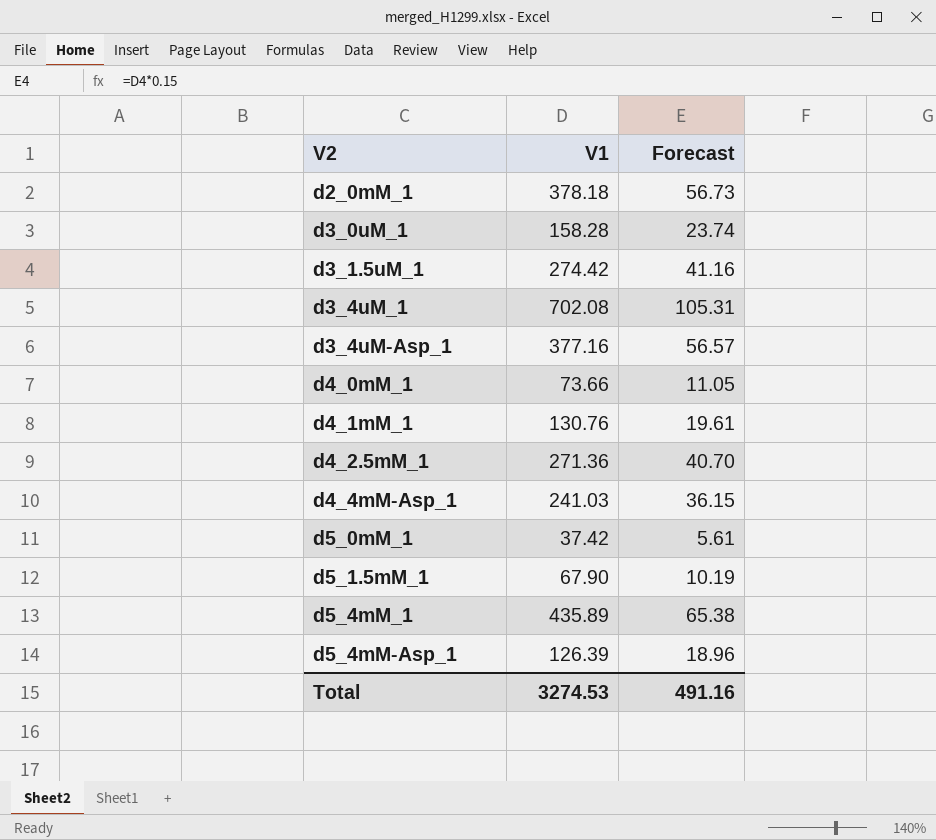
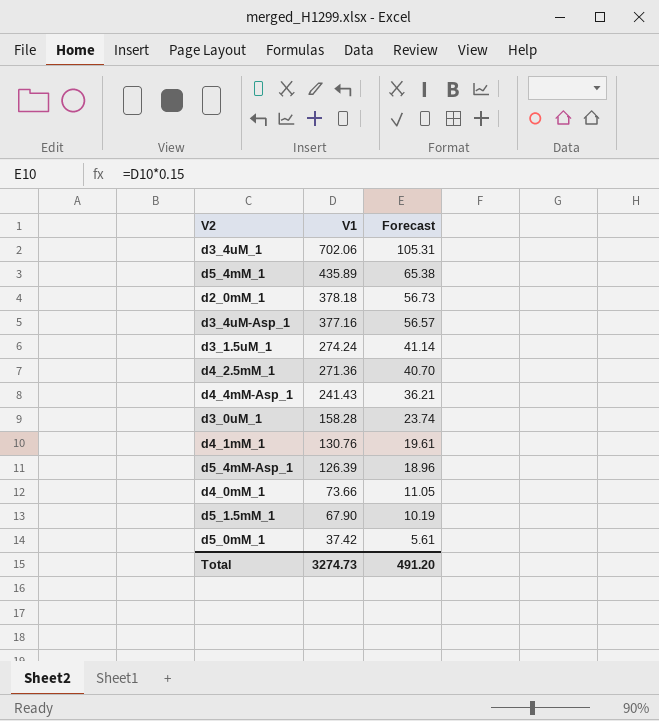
row order: none -> V1 descending
d3_4uM_1 | V1: 702.08 -> 702.06
d3_1.5uM_1 | V1: 274.42 -> 274.24
d3_1.5uM_1 | Forecast: 41.16 -> 41.14
d4_4mM-Asp_1 | V1: 241.03 -> 241.43
d4_4mM-Asp_1 | Forecast: 36.15 -> 36.21
Total | V1: 3274.53 -> 3274.73
Total | Forecast: 491.16 -> 491.20

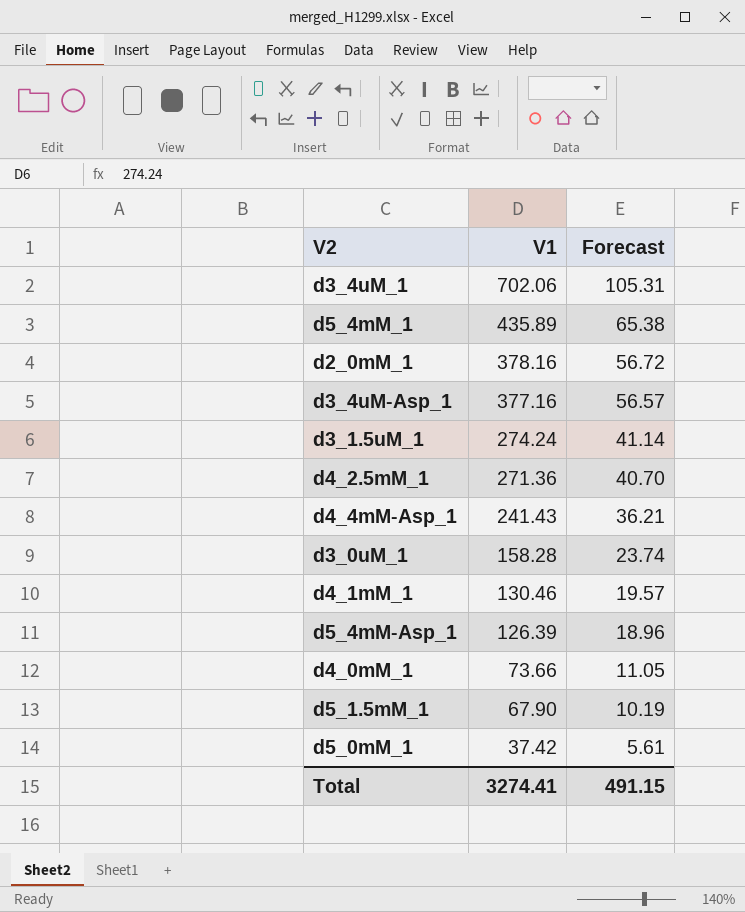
d2_0mM_1 | V1: 378.18 -> 378.16
d2_0mM_1 | Forecast: 56.73 -> 56.72
d4_1mM_1 | V1: 130.76 -> 130.46
d4_1mM_1 | Forecast: 19.61 -> 19.57
Total | V1: 3274.73 -> 3274.41
Total | Forecast: 491.20 -> 491.15

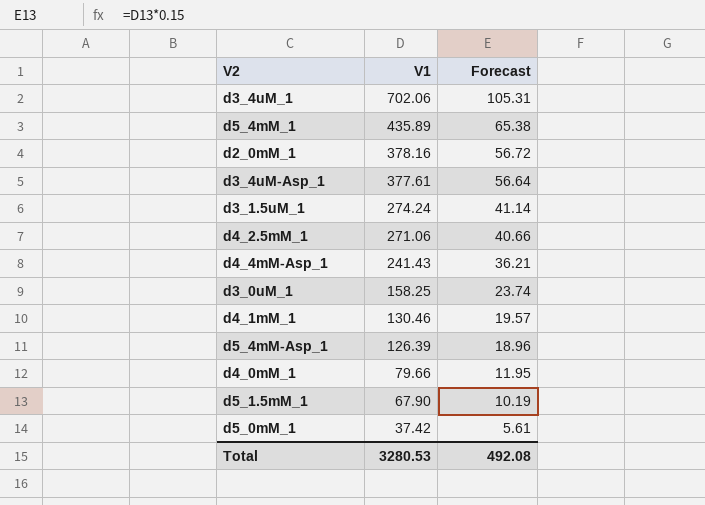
d3_4uM-Asp_1 | V1: 377.16 -> 377.61
d3_4uM-Asp_1 | Forecast: 56.57 -> 56.64
d4_2.5mM_1 | V1: 271.36 -> 271.06
d4_2.5mM_1 | Forecast: 40.70 -> 40.66
d3_0uM_1 | V1: 158.28 -> 158.25
d4_0mM_1 | V1: 73.66 -> 79.66
d4_0mM_1 | Forecast: 11.05 -> 11.95
Total | V1: 3274.41 -> 3280.53
Total | Forecast: 491.15 -> 492.08

